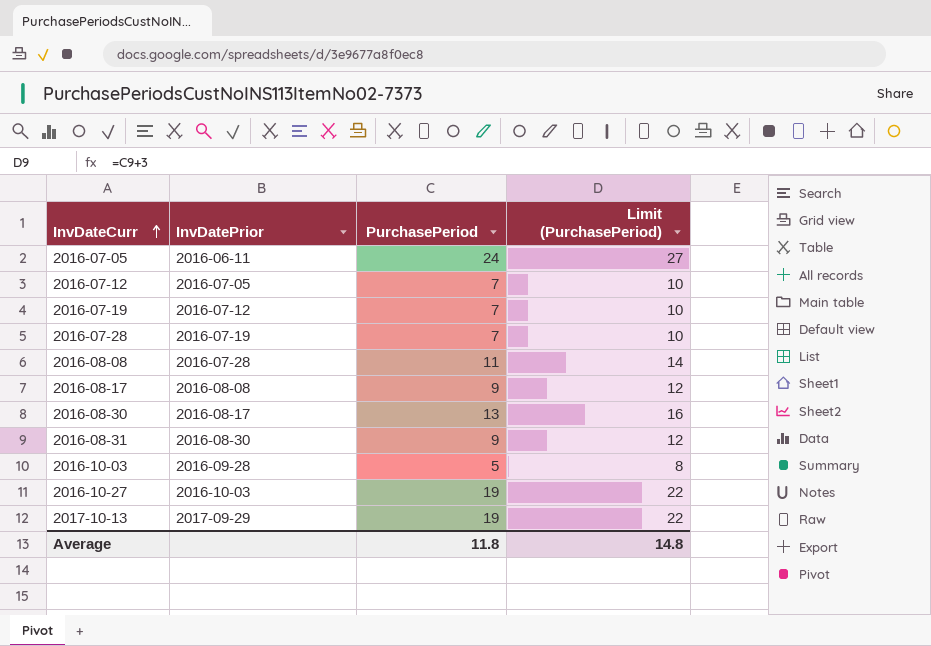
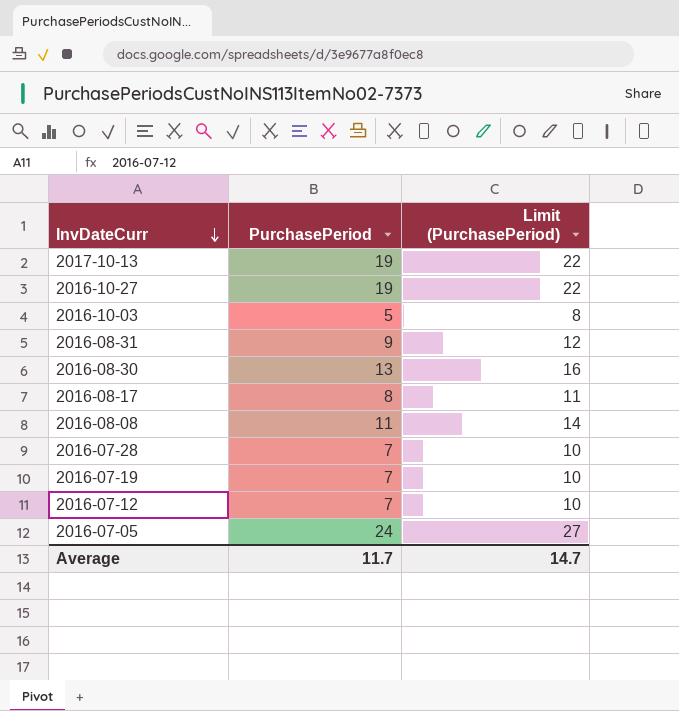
row order: InvDateCurr ascending -> InvDateCurr descending
column InvDatePrior | position: 2 -> none
2016-08-17 | PurchasePeriod: 9 -> 8
2016-08-17 | Limit (PurchasePeriod): 12 -> 11
Average | PurchasePeriod: 11.8 -> 11.7
Average | Limit (PurchasePeriod): 14.8 -> 14.7

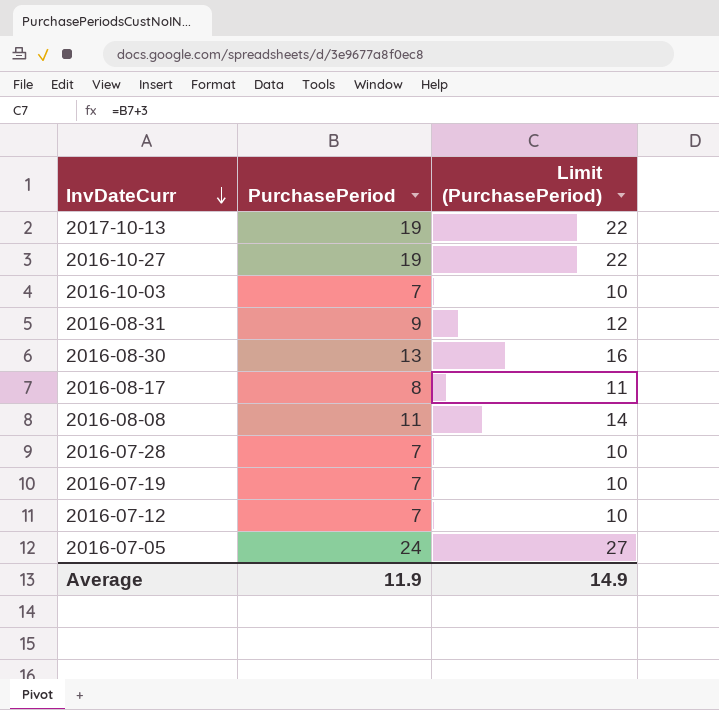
2016-10-03 | PurchasePeriod: 5 -> 7
2016-10-03 | Limit (PurchasePeriod): 8 -> 10
Average | PurchasePeriod: 11.7 -> 11.9
Average | Limit (PurchasePeriod): 14.7 -> 14.9

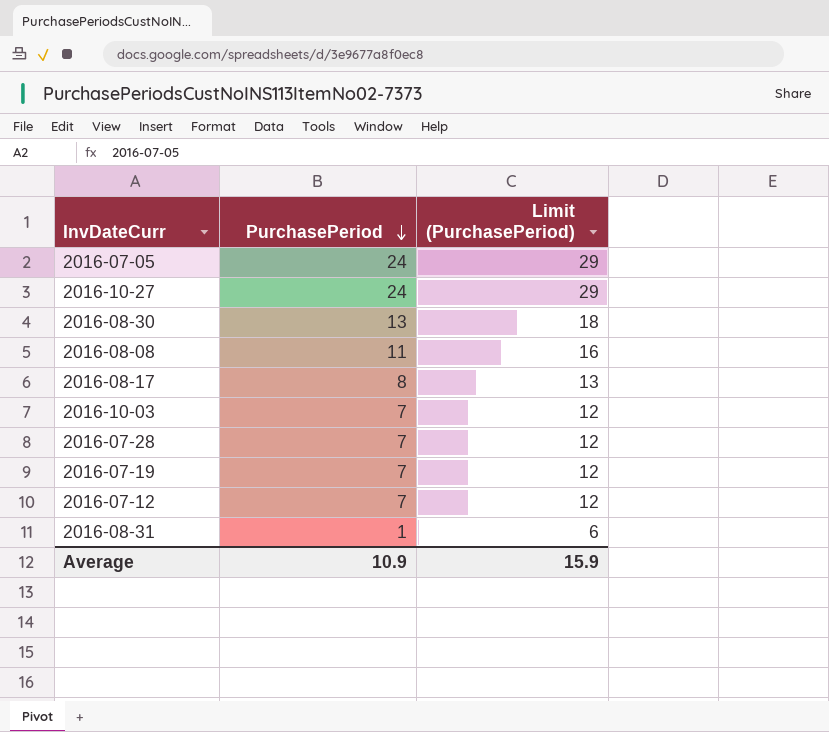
row order: InvDateCurr descending -> PurchasePeriod descending
column Limit (PurchasePeriod) | formula: [PurchasePeriod] + 3 -> [PurchasePeriod] + 5
row 2017-10-13: 19 | 22 -> none
2016-10-27 | PurchasePeriod: 19 -> 24
2016-08-31 | PurchasePeriod: 9 -> 1
Average | PurchasePeriod: 11.9 -> 10.9
Average | Limit (PurchasePeriod): 14.9 -> 15.9

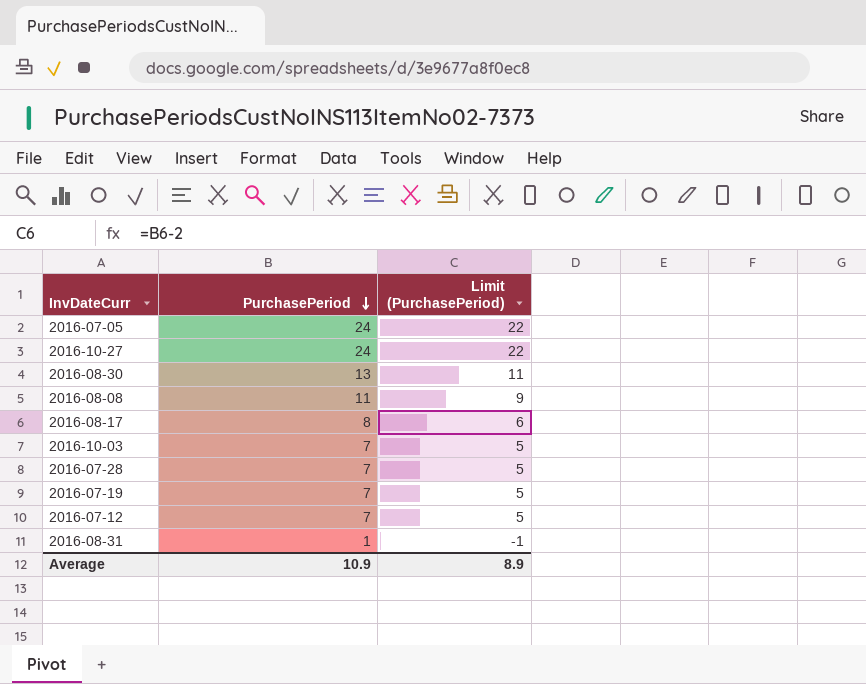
column Limit (PurchasePeriod) | formula: [PurchasePeriod] + 5 -> [PurchasePeriod] - 2
Average | Limit (PurchasePeriod): 15.9 -> 8.9

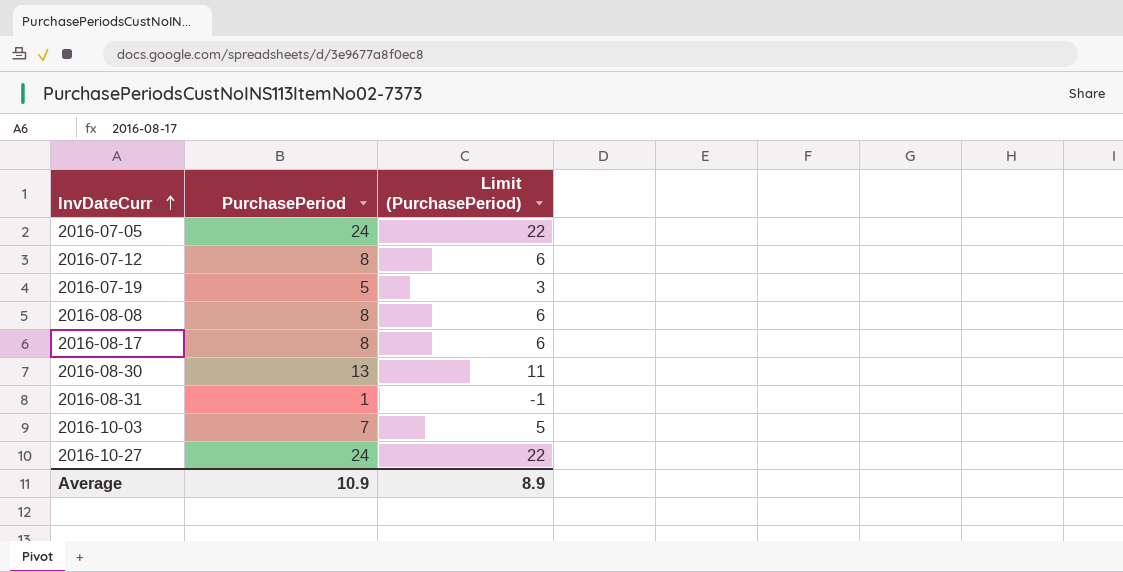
row order: PurchasePeriod descending -> InvDateCurr ascending
row 2016-07-28: 7 | 5 -> none
2016-07-12 | PurchasePeriod: 7 -> 8
2016-07-12 | Limit (PurchasePeriod): 5 -> 6
2016-07-19 | PurchasePeriod: 7 -> 5
2016-07-19 | Limit (PurchasePeriod): 5 -> 3
2016-08-08 | PurchasePeriod: 11 -> 8
2016-08-08 | Limit (PurchasePeriod): 9 -> 6

